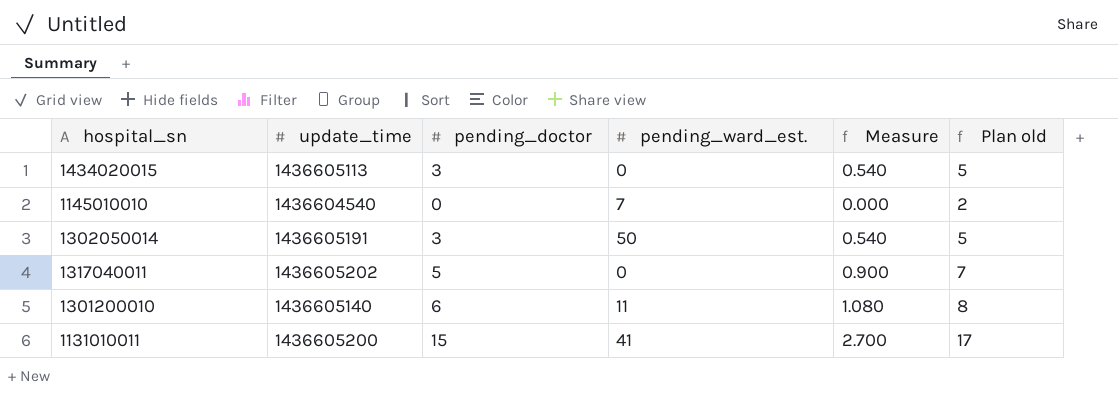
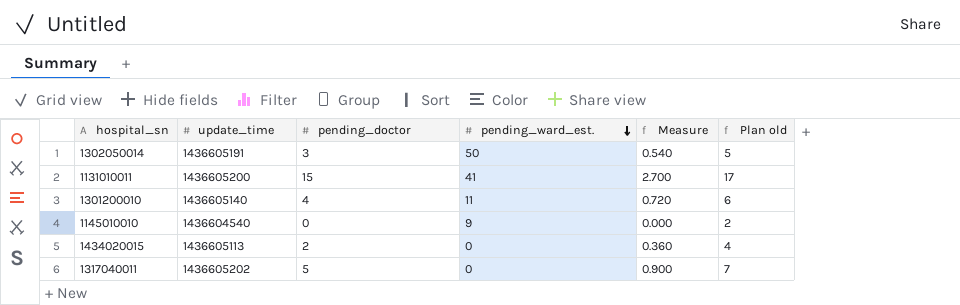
row order: none -> pending_ward_est. descending
1301200010 | pending_doctor: 6 -> 4
1301200010 | Measure: 1.080 -> 0.720
1301200010 | Plan old: 8 -> 6
1145010010 | pending_ward_est.: 7 -> 9
1434020015 | pending_doctor: 3 -> 2
1434020015 | Measure: 0.540 -> 0.360
1434020015 | Plan old: 5 -> 4

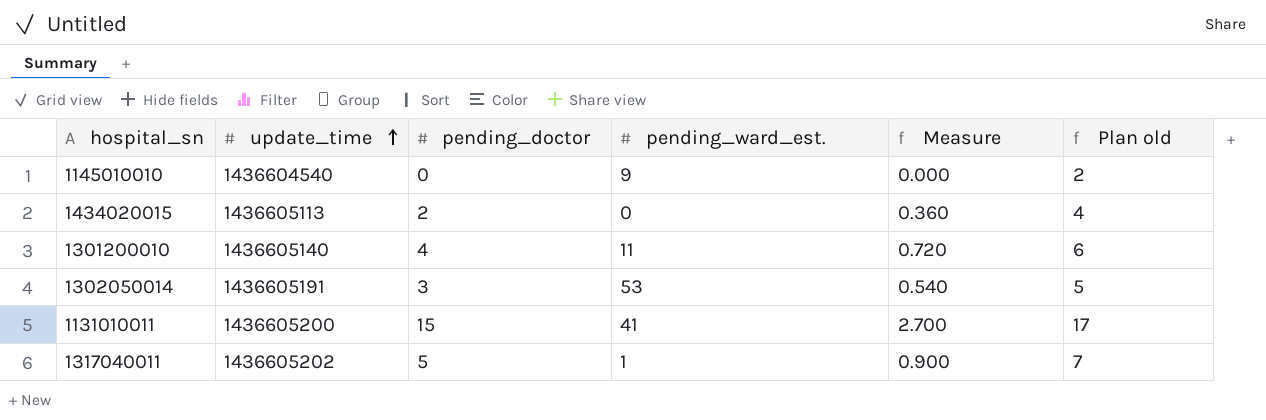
row order: pending_ward_est. descending -> update_time ascending
1302050014 | pending_ward_est.: 50 -> 53
1317040011 | pending_ward_est.: 0 -> 1

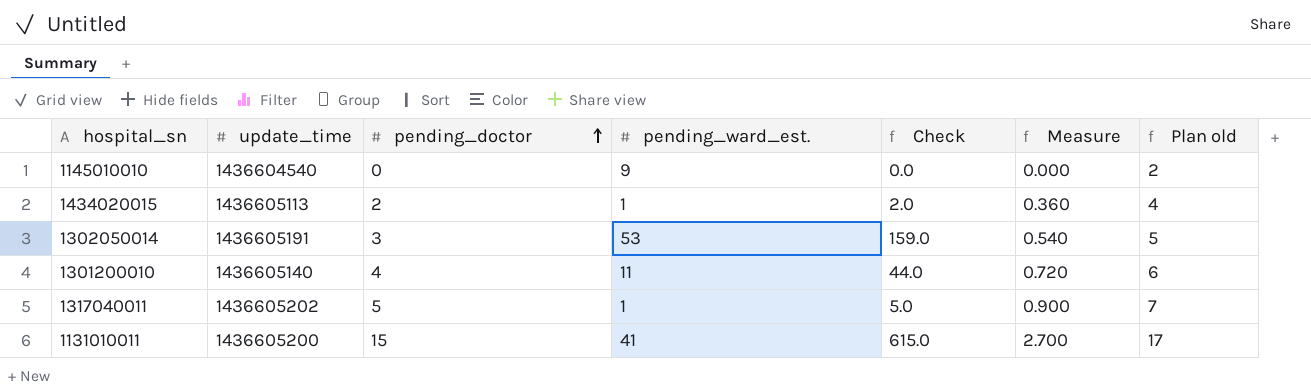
row order: update_time ascending -> pending_doctor ascending
column Check | formula: none -> [pending_doctor] * [pending_ward_est.]
1434020015 | pending_ward_est.: 0 -> 1

